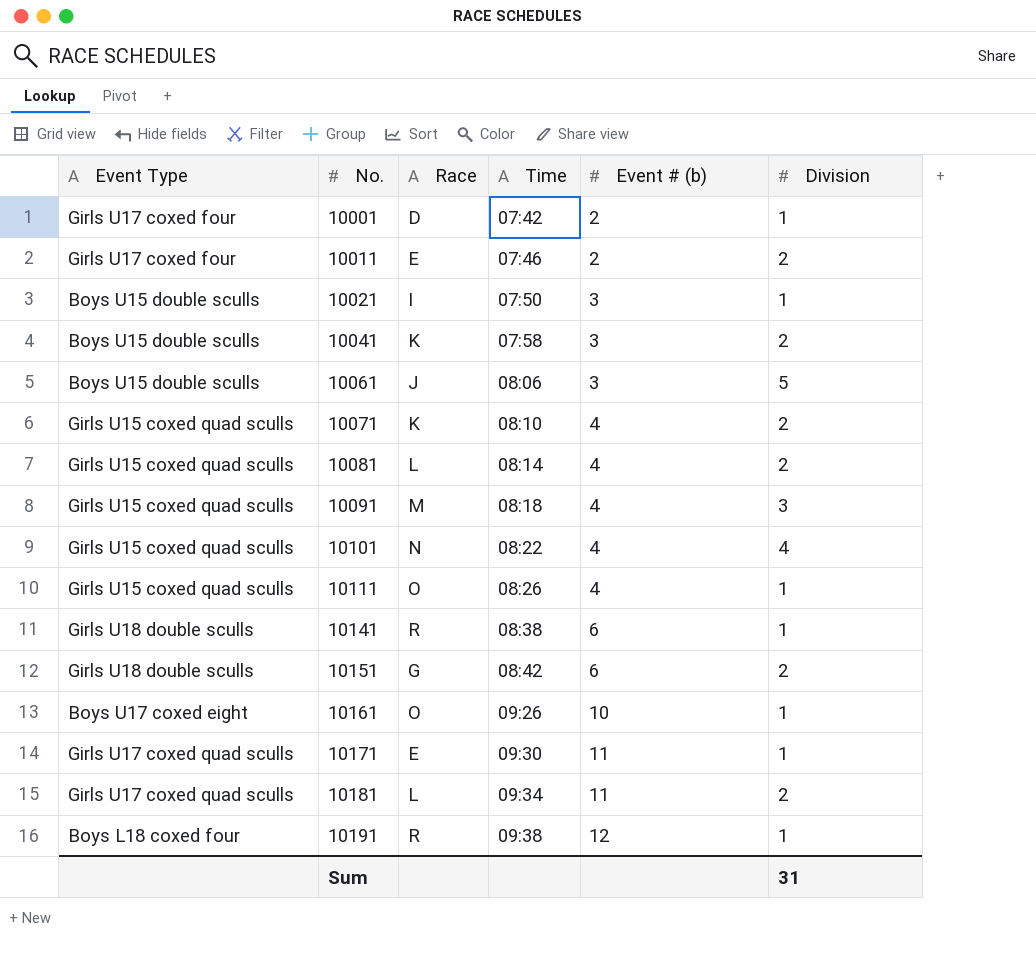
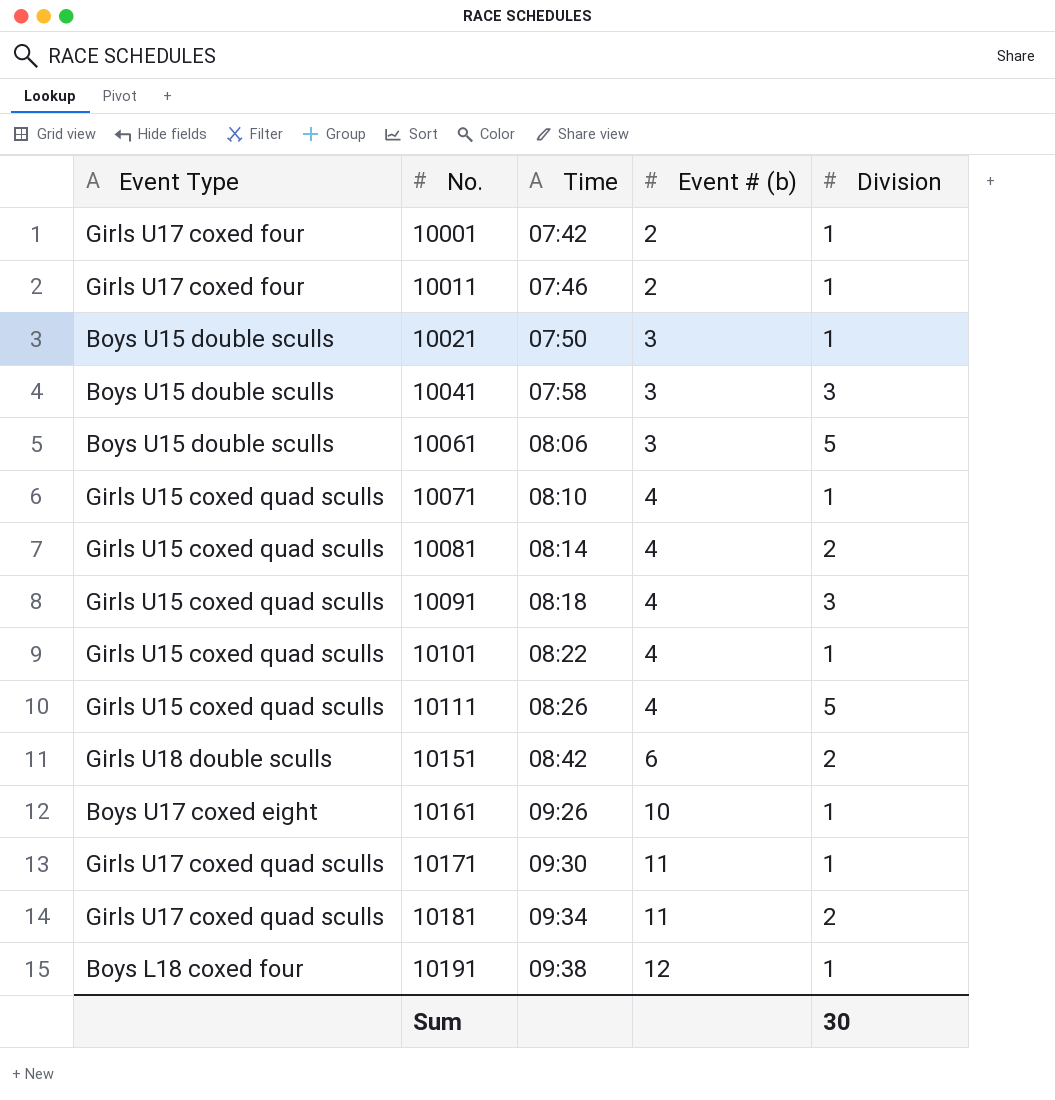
column Race | position: 3 -> none
row 10141: Girls U18 double sculls | R | 08:38 | 6 | 1 -> none
10011 | Division: 2 -> 1
10041 | Division: 2 -> 3
10071 | Division: 2 -> 1
10101 | Division: 4 -> 1
10111 | Division: 1 -> 5
Sum | Division: 31 -> 30

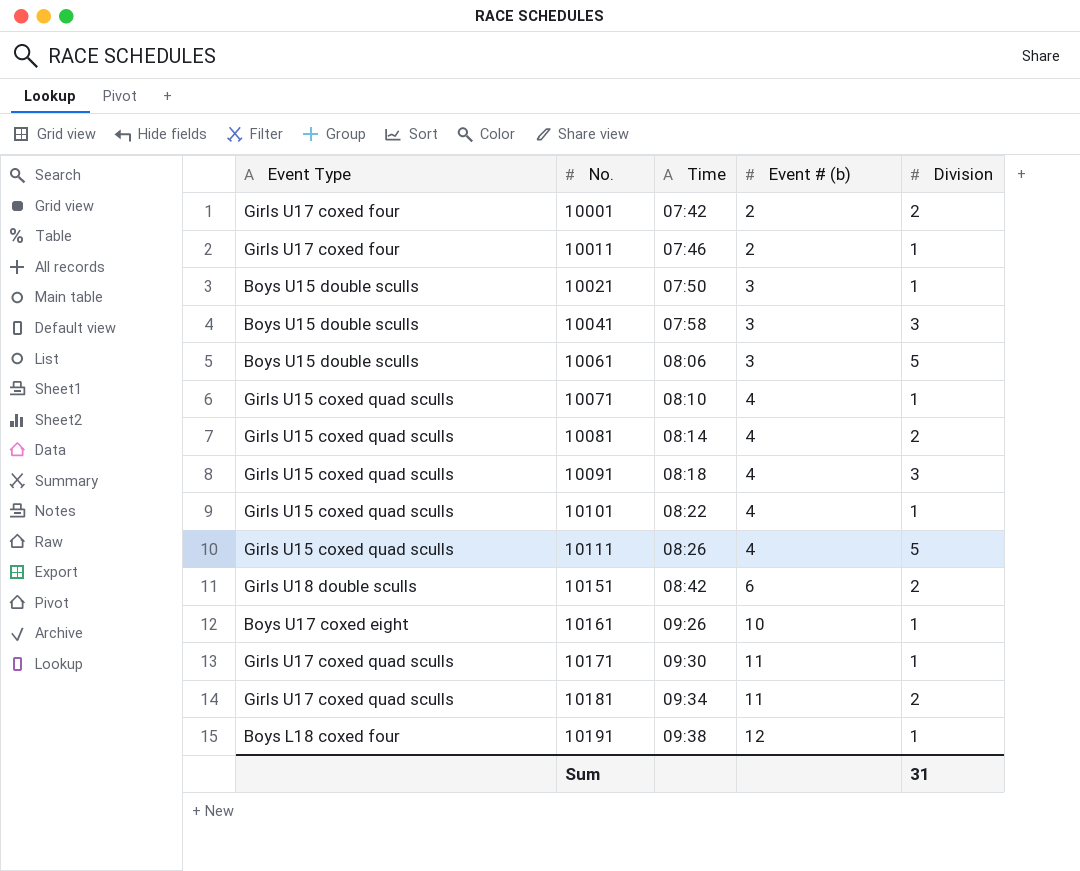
10001 | Division: 1 -> 2
Sum | Division: 30 -> 31

